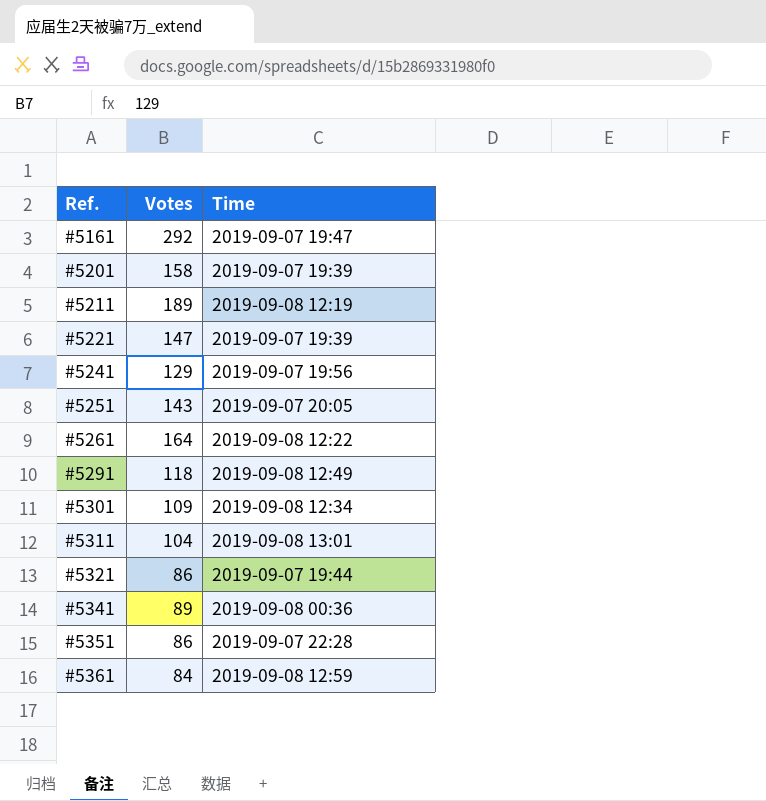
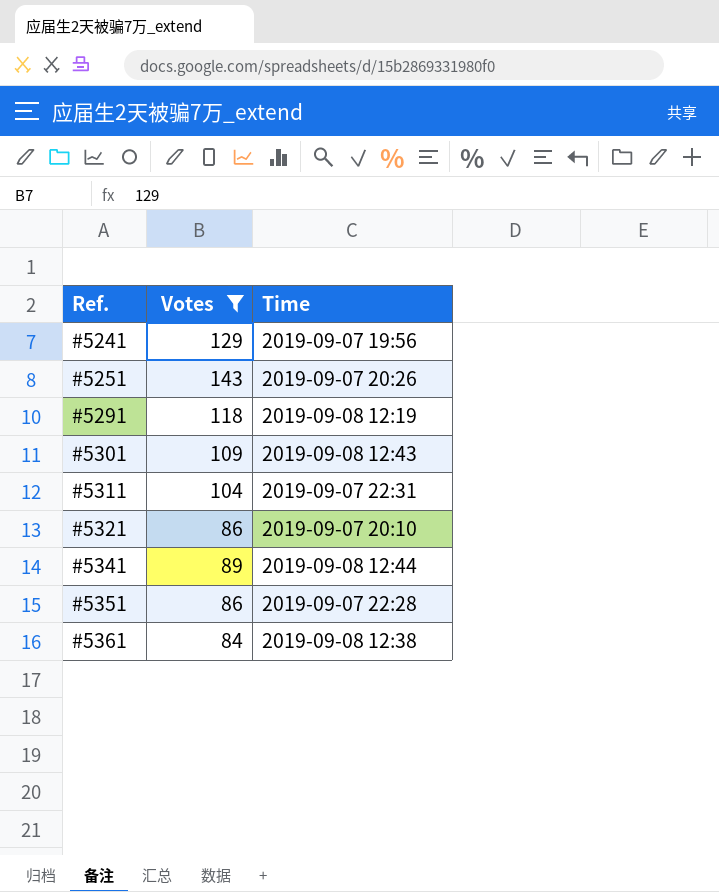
filter: none -> Votes <= 143
#5251 | Time: 2019-09-07 20:05 -> 2019-09-07 20:26
#5291 | Time: 2019-09-08 12:49 -> 2019-09-08 12:19
#5301 | Time: 2019-09-08 12:34 -> 2019-09-08 12:43
#5311 | Time: 2019-09-08 13:01 -> 2019-09-07 22:31
#5321 | Time: 2019-09-07 19:44 -> 2019-09-07 20:10
#5341 | Time: 2019-09-08 00:36 -> 2019-09-08 12:44
#5361 | Time: 2019-09-08 12:59 -> 2019-09-08 12:38

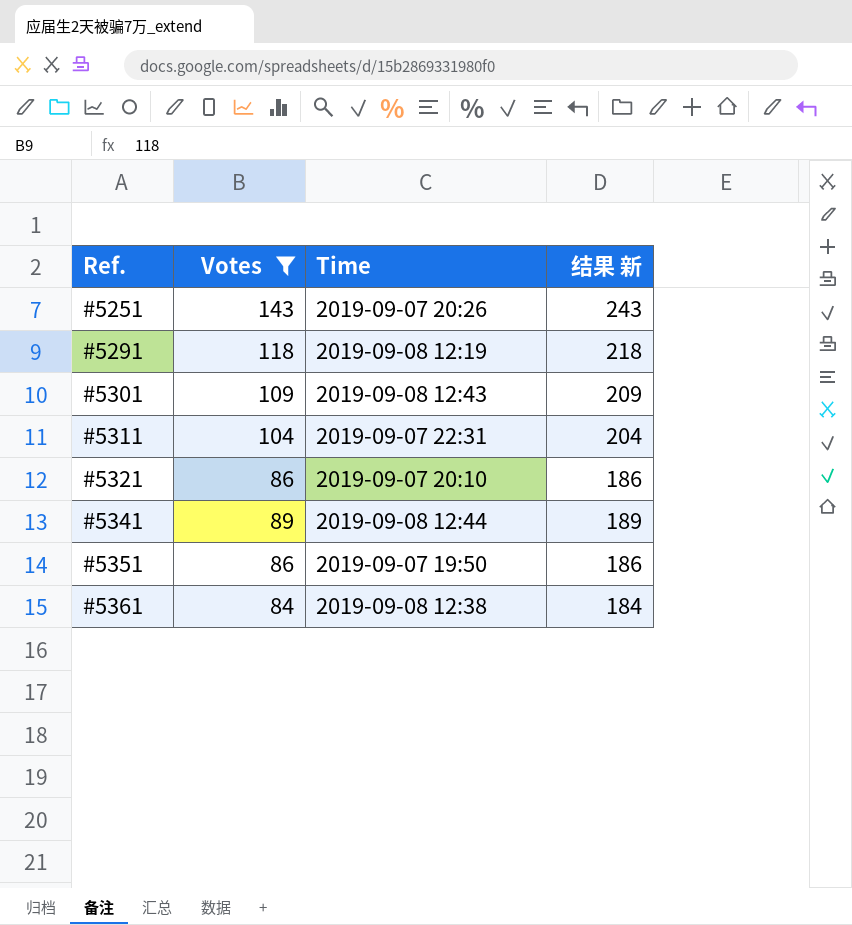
column 结果 新 | formula: none -> [Votes] + 100
row #5241: 129 | 2019-09-07 19:56 -> none
#5351 | Time: 2019-09-07 22:28 -> 2019-09-07 19:50

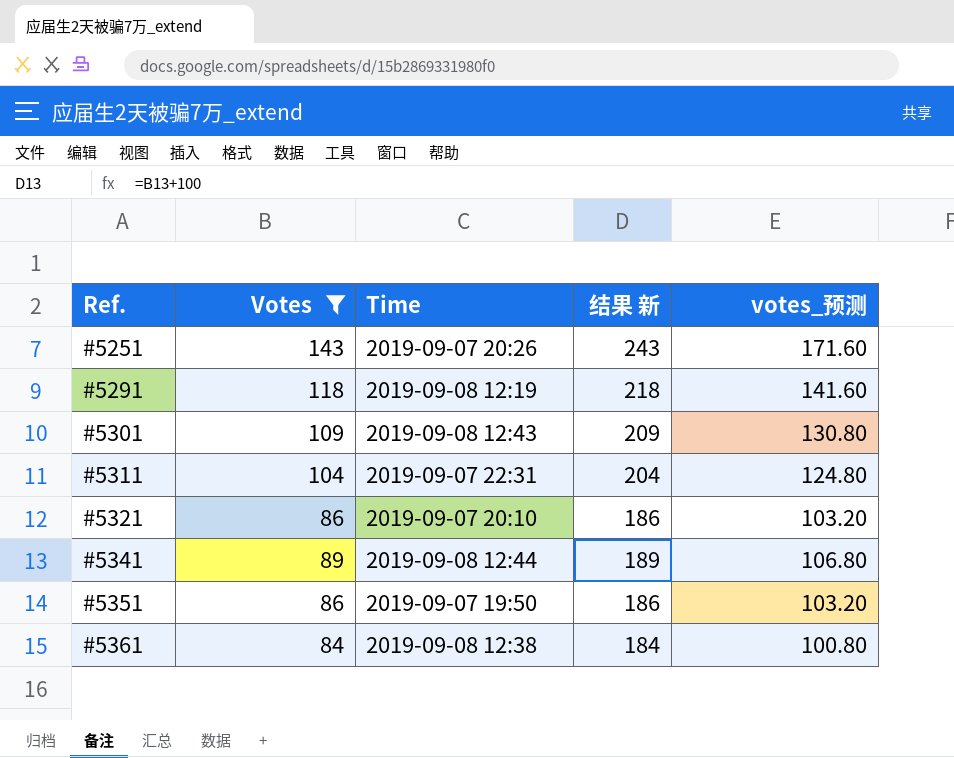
column votes_预测 | formula: none -> [Votes] * 1.2

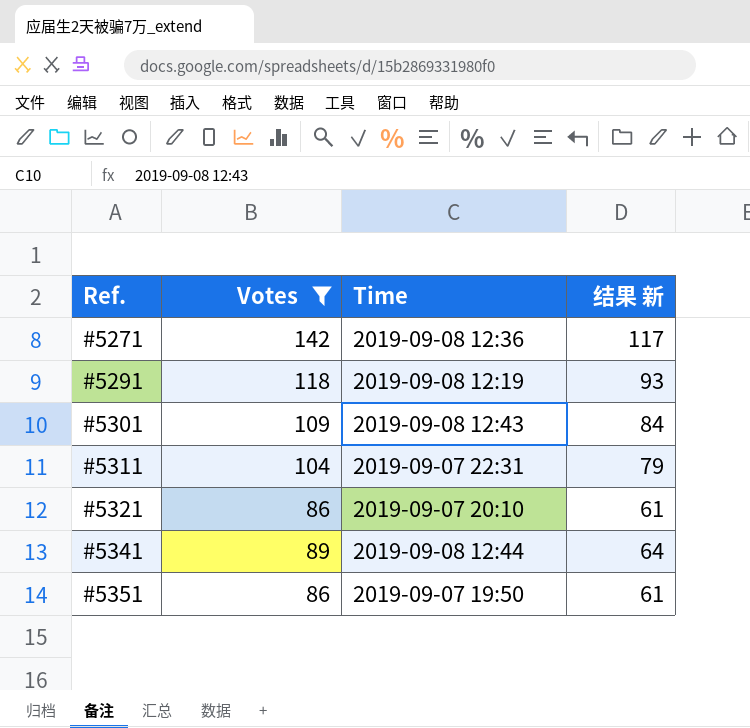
column votes_预测 | formula: [Votes] * 1.2 -> none
column 结果 新 | formula: [Votes] + 100 -> [Votes] - 25
row #5251: 143 | 2019-09-07 20:26 | 243 | 171.60 -> none
row #5361: 84 | 2019-09-08 12:38 | 184 | 100.80 -> none
row #5271: none -> 142 | 2019-09-08 12:36 | 117

